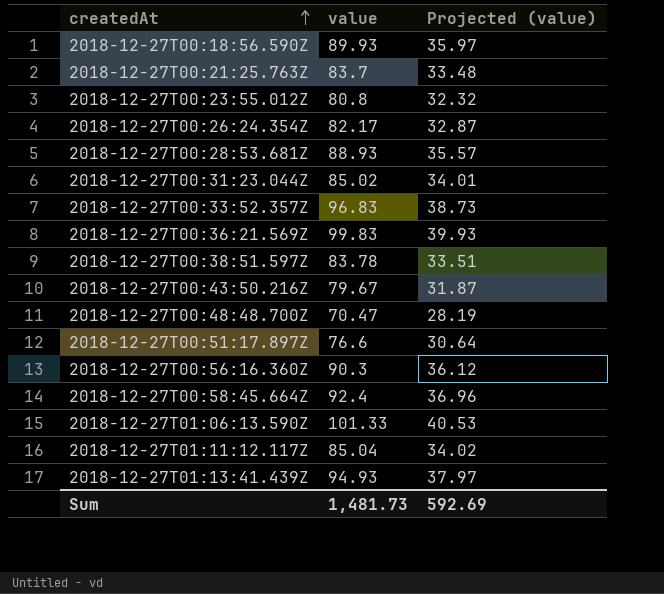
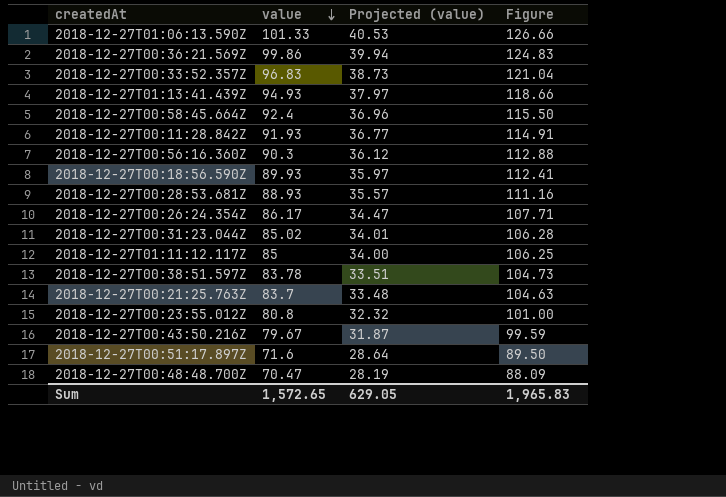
row order: createdAt ascending -> value descending
column Figure | formula: none -> [value] * 1.25
2018-12-27T00:36:21.569Z | value: 99.83 -> 99.86
2018-12-27T00:36:21.569Z | Projected (value): 39.93 -> 39.94
row 2018-12-27T00:11:28.842Z: none -> 91.93 | 36.77 | 114.91
2018-12-27T00:26:24.354Z | value: 82.17 -> 86.17
2018-12-27T00:26:24.354Z | Projected (value): 32.87 -> 34.47
2018-12-27T01:11:12.117Z | value: 85.04 -> 85
2018-12-27T01:11:12.117Z | Projected (value): 34.02 -> 34.00
2018-12-27T00:51:17.897Z | value: 76.6 -> 71.6
2018-12-27T00:51:17.897Z | Projected (value): 30.64 -> 28.64
Sum | value: 1,481.73 -> 1,572.65
Sum | Projected (value): 592.69 -> 629.05

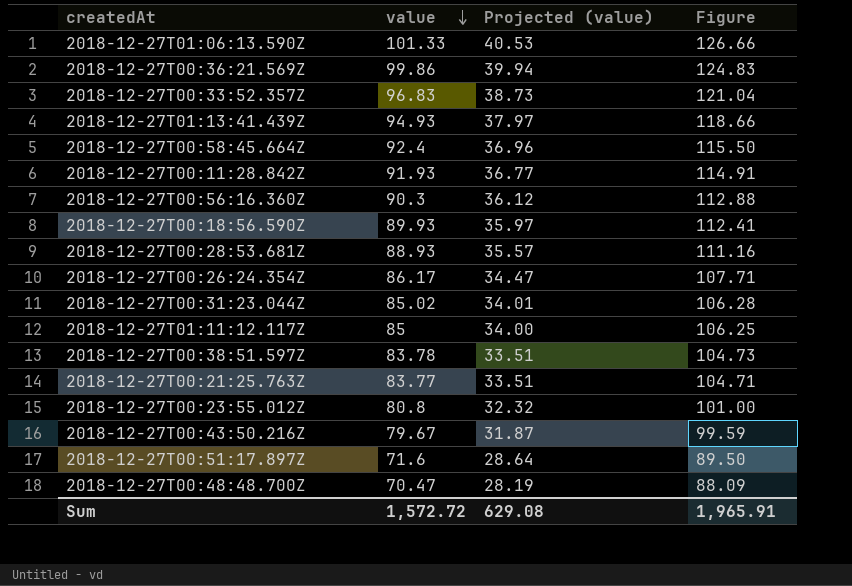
2018-12-27T00:21:25.763Z | value: 83.7 -> 83.77
2018-12-27T00:21:25.763Z | Projected (value): 33.48 -> 33.51
2018-12-27T00:21:25.763Z | Figure: 104.63 -> 104.71
Sum | value: 1,572.65 -> 1,572.72
Sum | Projected (value): 629.05 -> 629.08
Sum | Figure: 1,965.83 -> 1,965.91

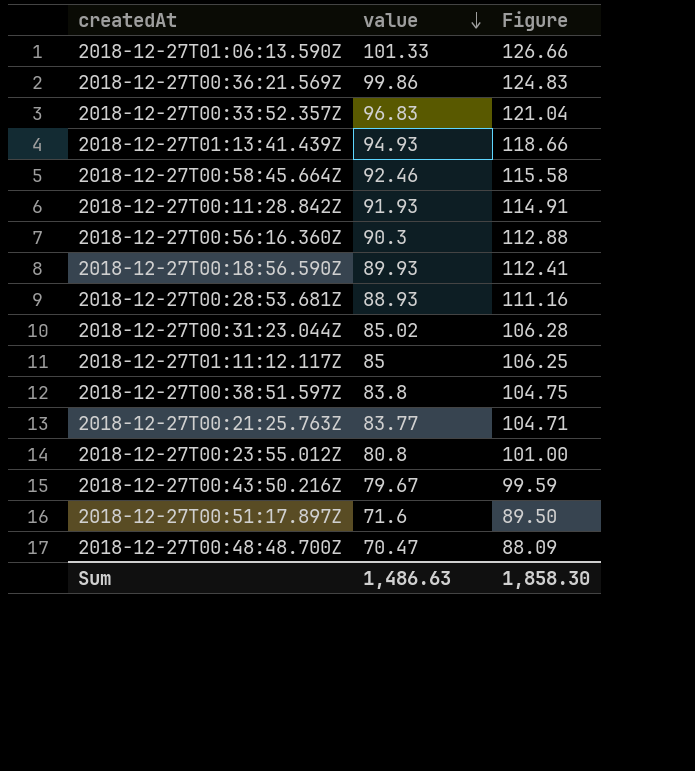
column Projected (value) | formula: [value] * 0.4 -> none
row 2018-12-27T00:26:24.354Z: 86.17 | 34.47 | 107.71 -> none
2018-12-27T00:58:45.664Z | value: 92.4 -> 92.46
2018-12-27T00:58:45.664Z | Figure: 115.50 -> 115.58
2018-12-27T00:38:51.597Z | value: 83.78 -> 83.8
2018-12-27T00:38:51.597Z | Figure: 104.73 -> 104.75
Sum | value: 1,572.72 -> 1,486.63
Sum | Figure: 1,965.91 -> 1,858.30

